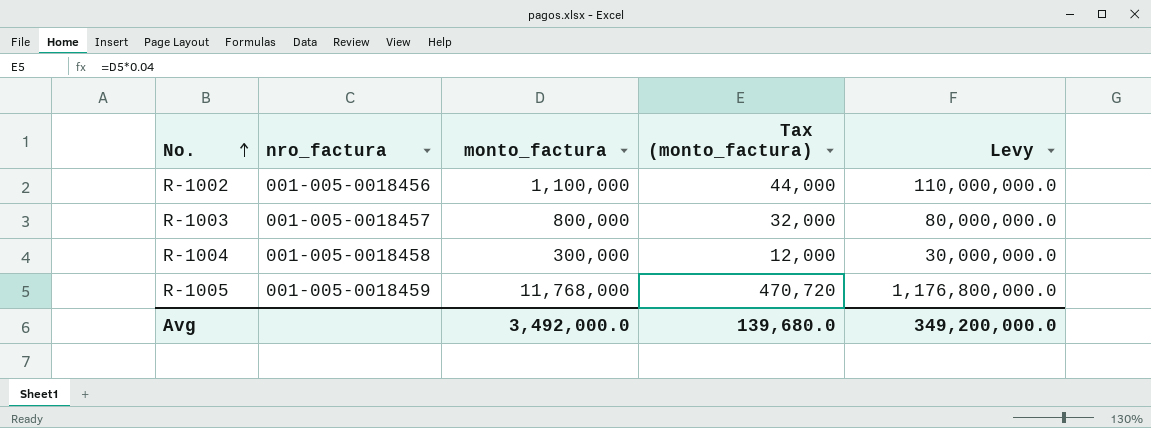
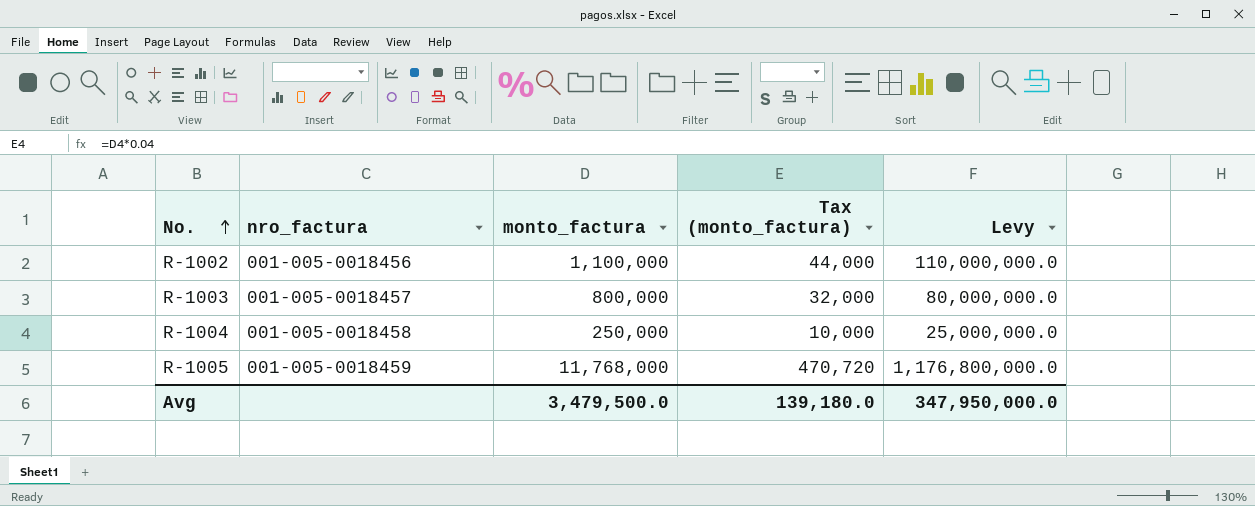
R-1004 | monto_factura: 300,000 -> 250,000
R-1004 | Tax (monto_factura): 12,000 -> 10,000
R-1004 | Levy: 30,000,000.0 -> 25,000,000.0
Avg | monto_factura: 3,492,000.0 -> 3,479,500.0
Avg | Tax (monto_factura): 139,680.0 -> 139,180.0
Avg | Levy: 349,200,000.0 -> 347,950,000.0

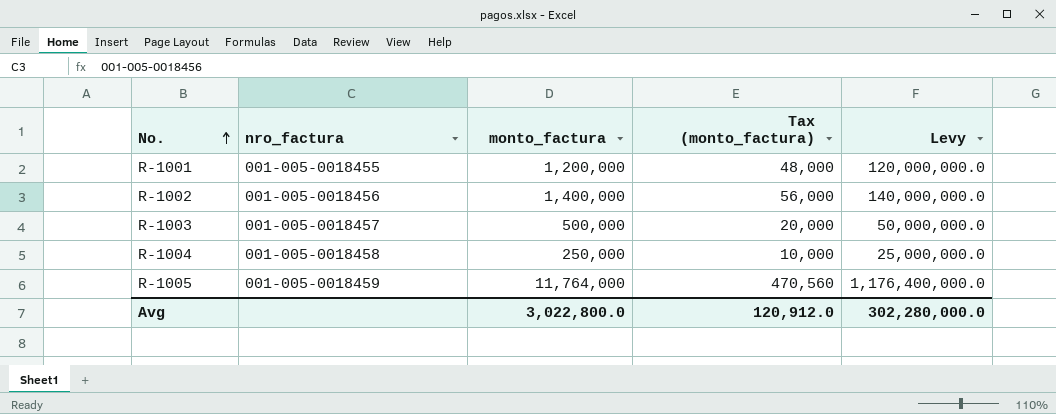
row R-1001: none -> 001-005-0018455 | 1,200,000 | 48,000 | 120,000,000.0
R-1002 | monto_factura: 1,100,000 -> 1,400,000
R-1002 | Tax (monto_factura): 44,000 -> 56,000
R-1002 | Levy: 110,000,000.0 -> 140,000,000.0
R-1003 | monto_factura: 800,000 -> 500,000
R-1003 | Tax (monto_factura): 32,000 -> 20,000
R-1003 | Levy: 80,000,000.0 -> 50,000,000.0
R-1005 | monto_factura: 11,768,000 -> 11,764,000
R-1005 | Tax (monto_factura): 470,720 -> 470,560
R-1005 | Levy: 1,176,800,000.0 -> 1,176,400,000.0
Avg | monto_factura: 3,479,500.0 -> 3,022,800.0
Avg | Tax (monto_factura): 139,180.0 -> 120,912.0
Avg | Levy: 347,950,000.0 -> 302,280,000.0

